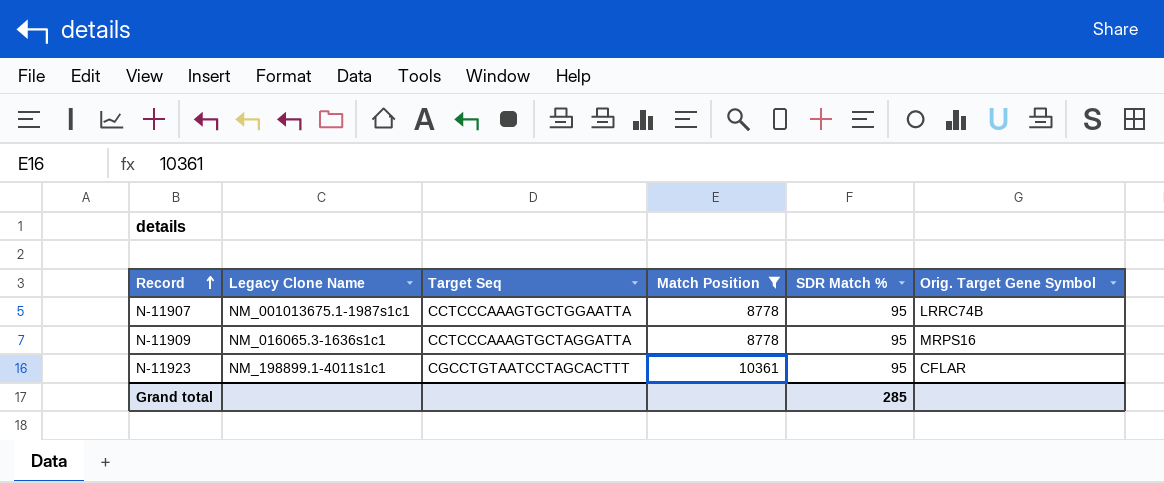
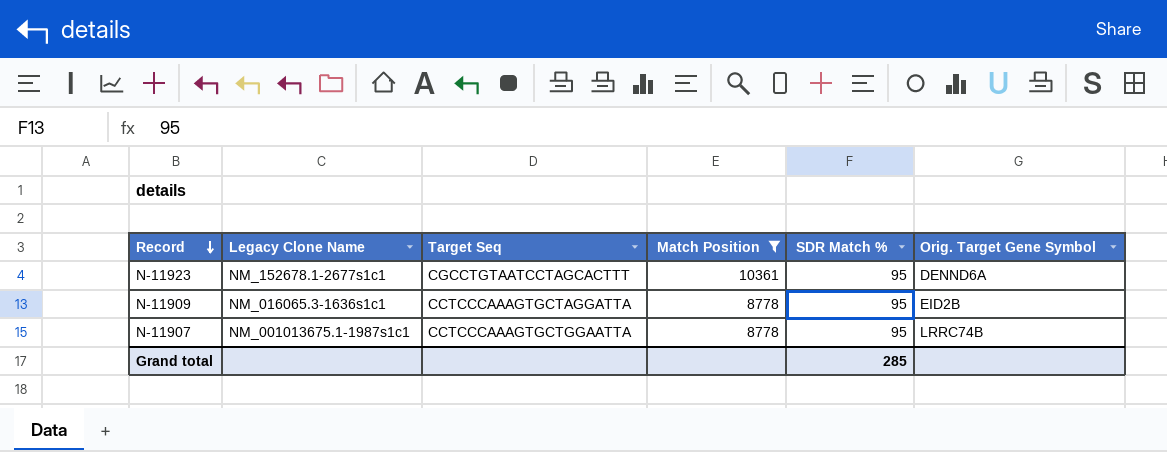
row order: Record ascending -> Record descending
N-11923 | Legacy Clone Name: NM_198899.1-4011s1c1 -> NM_152678.1-2677s1c1
N-11923 | Orig. Target Gene Symbol: CFLAR -> DENND6A
N-11909 | Orig. Target Gene Symbol: MRPS16 -> EID2B

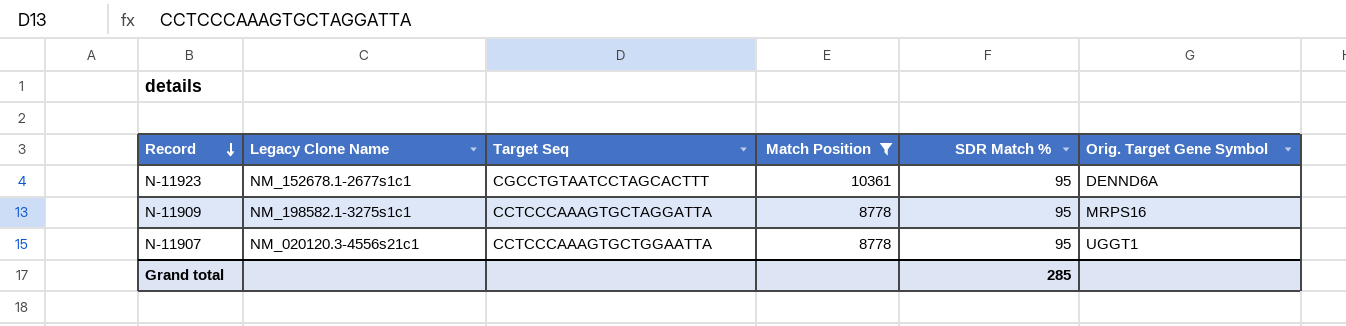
N-11909 | Legacy Clone Name: NM_016065.3-1636s1c1 -> NM_198582.1-3275s1c1
N-11909 | Orig. Target Gene Symbol: EID2B -> MRPS16
N-11907 | Legacy Clone Name: NM_001013675.1-1987s1c1 -> NM_020120.3-4556s21c1
N-11907 | Orig. Target Gene Symbol: LRRC74B -> UGGT1

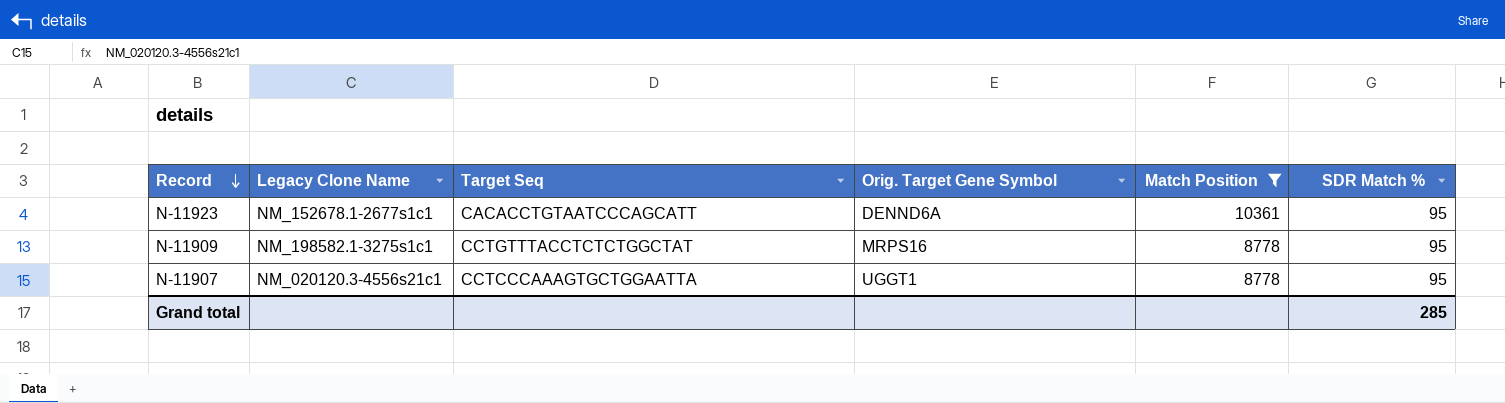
column Orig. Target Gene Symbol | position: 6 -> 4
N-11923 | Target Seq: CGCCTGTAATCCTAGCACTTT -> CACACCTGTAATCCCAGCATT
N-11909 | Target Seq: CCTCCCAAAGTGCTAGGATTA -> CCTGTTTACCTCTCTGGCTAT

